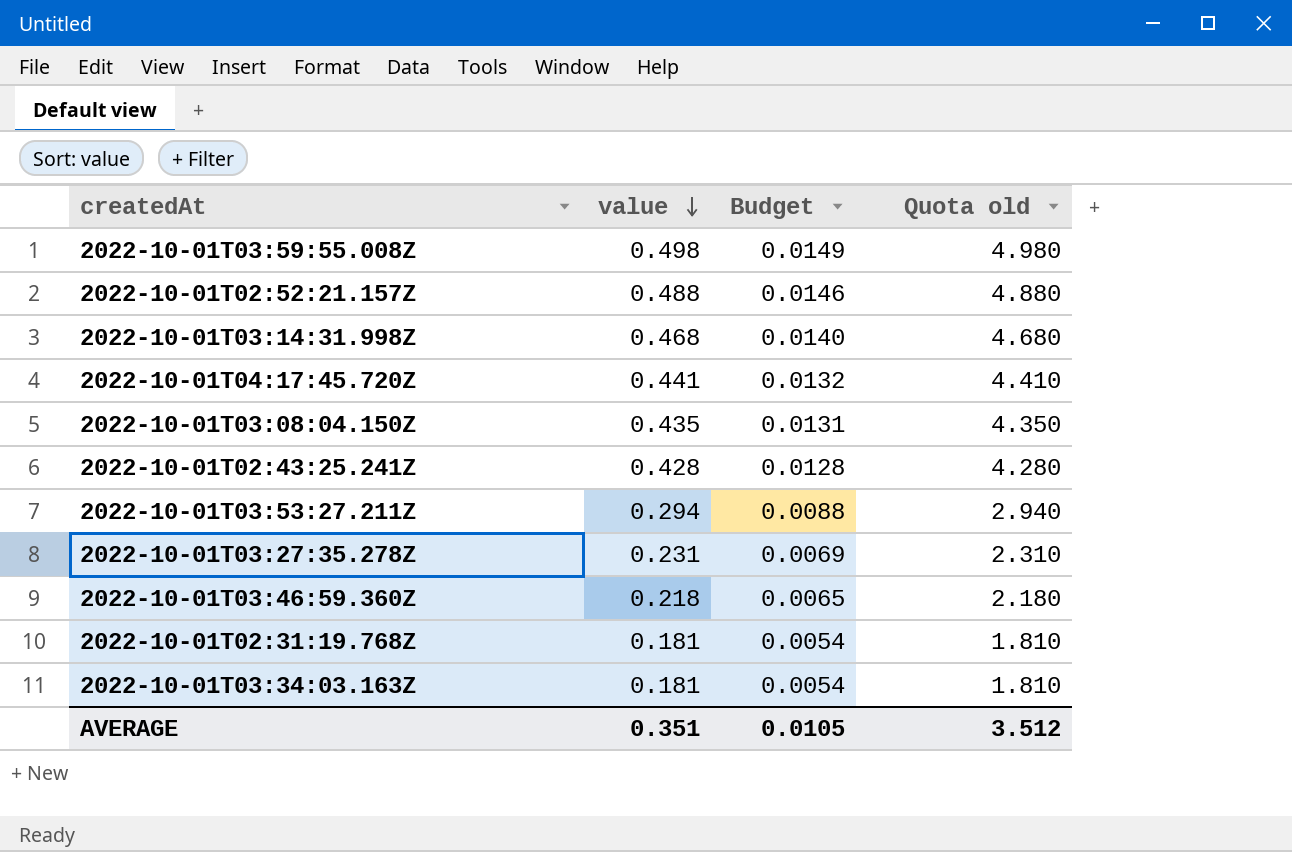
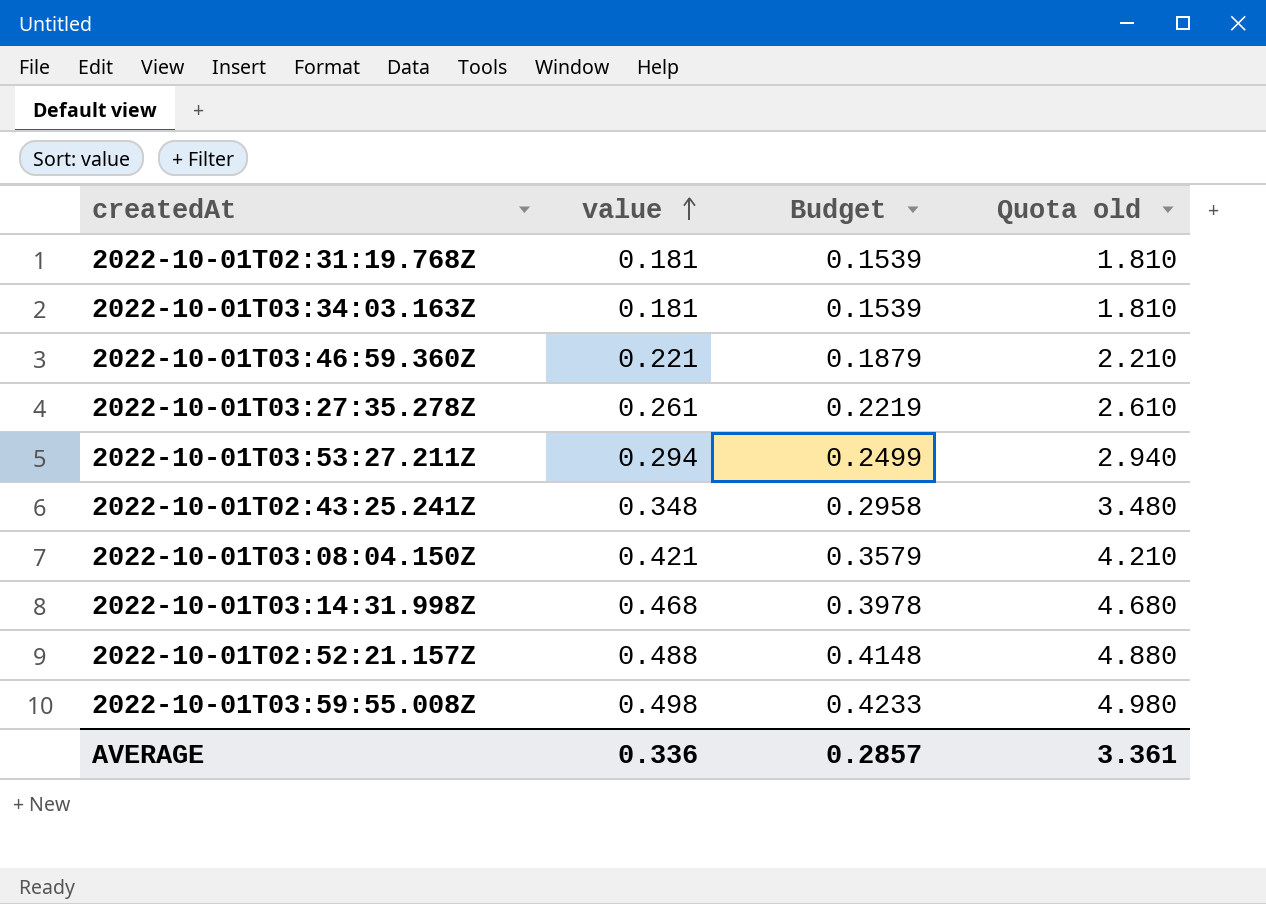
row order: value descending -> value ascending
column Budget | formula: [value] * 0.03 -> [value] * 0.85
row 2022-10-01T04:17:45.720Z: 0.441 | 0.0132 | 4.410 -> none
2022-10-01T03:46:59.360Z | value: 0.218 -> 0.221
2022-10-01T03:46:59.360Z | Quota old: 2.180 -> 2.210
2022-10-01T03:27:35.278Z | value: 0.231 -> 0.261
2022-10-01T03:27:35.278Z | Quota old: 2.310 -> 2.610
2022-10-01T02:43:25.241Z | value: 0.428 -> 0.348
2022-10-01T02:43:25.241Z | Quota old: 4.280 -> 3.480
2022-10-01T03:08:04.150Z | value: 0.435 -> 0.421
2022-10-01T03:08:04.150Z | Quota old: 4.350 -> 4.210
AVERAGE | value: 0.351 -> 0.336
AVERAGE | Budget: 0.0105 -> 0.2857
AVERAGE | Quota old: 3.512 -> 3.361

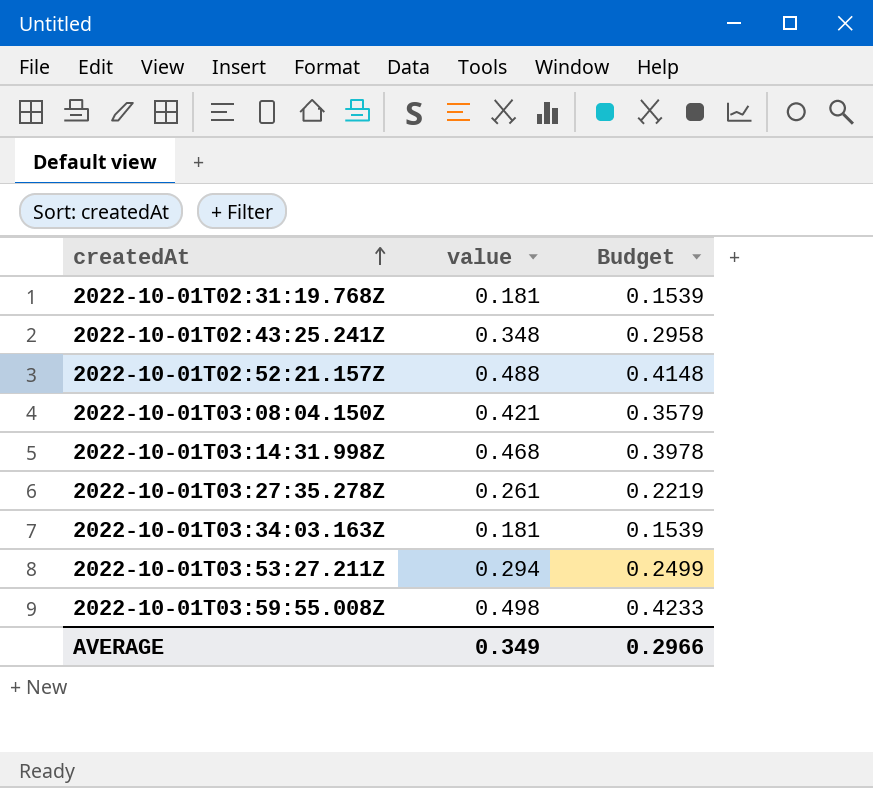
row order: value ascending -> createdAt ascending
column Quota old | formula: [value] * 10 -> none
row 2022-10-01T03:46:59.360Z: 0.221 | 0.1879 | 2.210 -> none
AVERAGE | value: 0.336 -> 0.349
AVERAGE | Budget: 0.2857 -> 0.2966

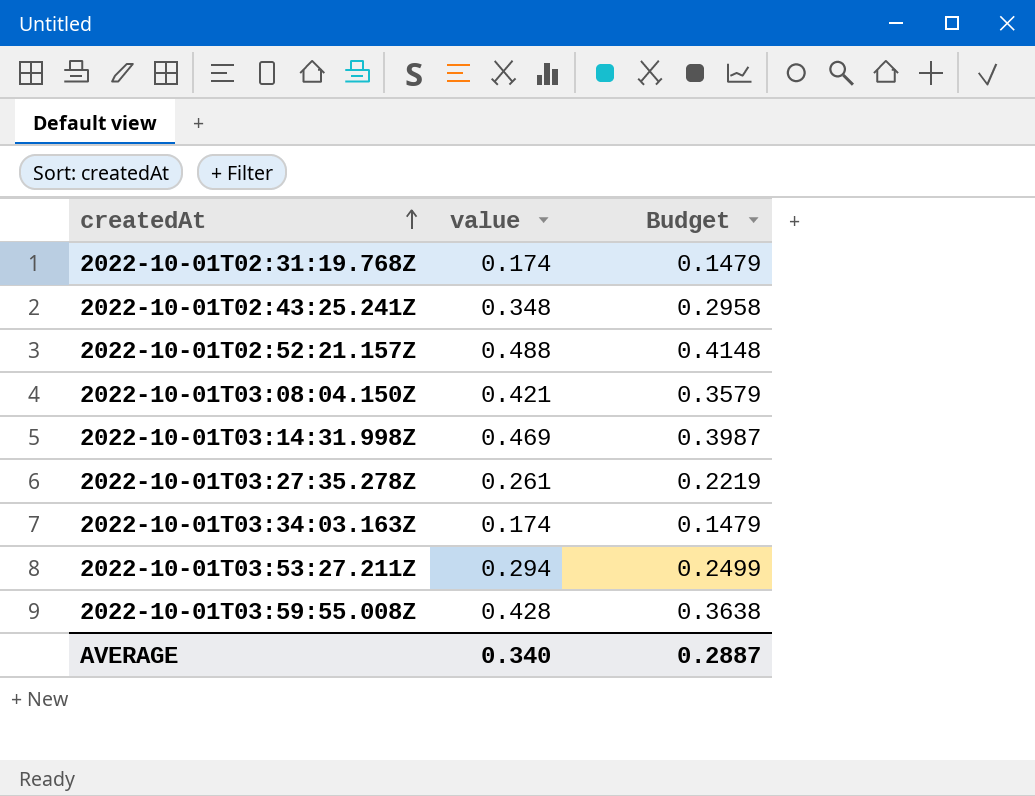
2022-10-01T02:31:19.768Z | value: 0.181 -> 0.174
2022-10-01T02:31:19.768Z | Budget: 0.1539 -> 0.1479
2022-10-01T03:14:31.998Z | value: 0.468 -> 0.469
2022-10-01T03:14:31.998Z | Budget: 0.3978 -> 0.3987
2022-10-01T03:34:03.163Z | value: 0.181 -> 0.174
2022-10-01T03:34:03.163Z | Budget: 0.1539 -> 0.1479
2022-10-01T03:59:55.008Z | value: 0.498 -> 0.428
2022-10-01T03:59:55.008Z | Budget: 0.4233 -> 0.3638
AVERAGE | value: 0.349 -> 0.340
AVERAGE | Budget: 0.2966 -> 0.2887

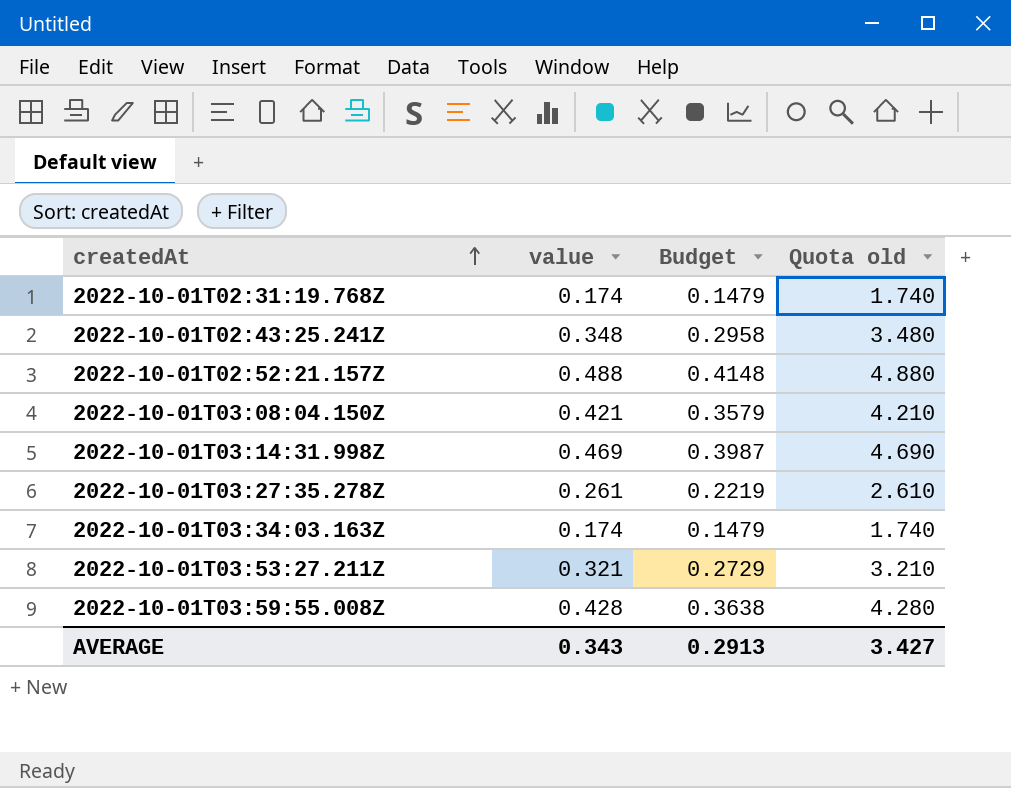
column Quota old | formula: none -> [value] * 10
2022-10-01T03:53:27.211Z | value: 0.294 -> 0.321
2022-10-01T03:53:27.211Z | Budget: 0.2499 -> 0.2729
AVERAGE | value: 0.340 -> 0.343
AVERAGE | Budget: 0.2887 -> 0.2913

